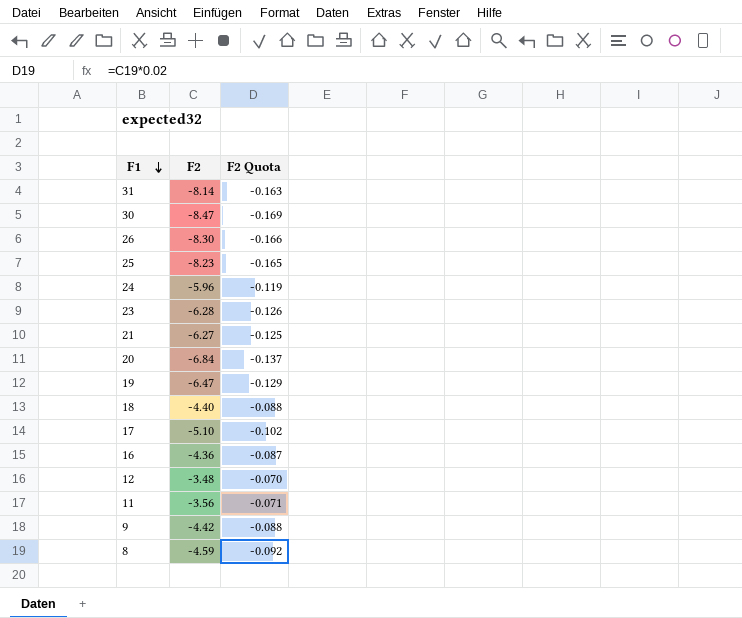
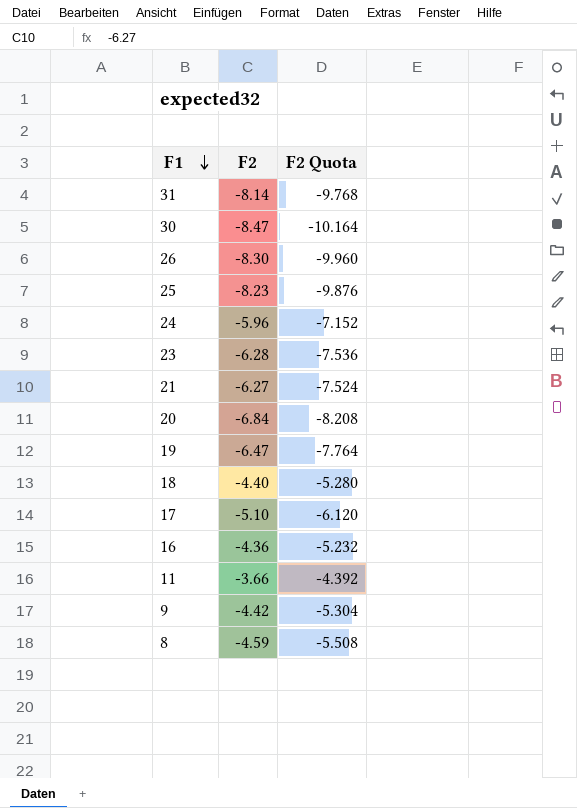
column F2 Quota | formula: [F2] * 0.02 -> [F2] * 1.2
row 12: -3.48 | -0.070 -> none
11 | F2: -3.56 -> -3.66

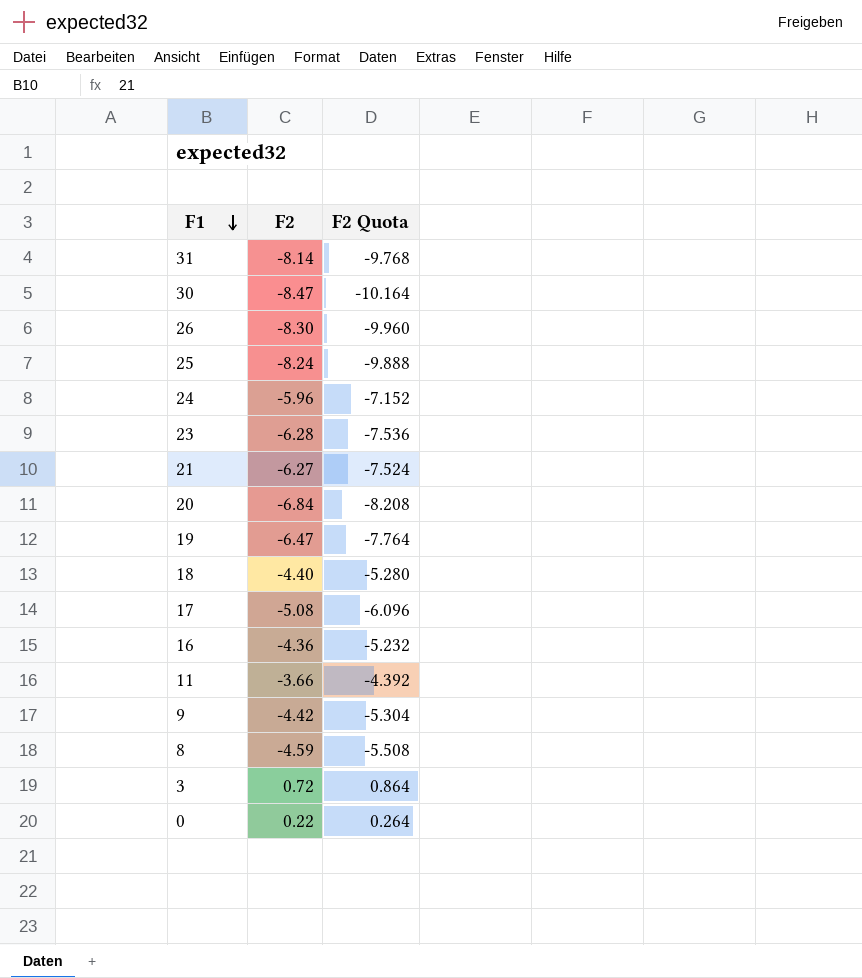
25 | F2: -8.23 -> -8.24
25 | F2 Quota: -9.876 -> -9.888
17 | F2: -5.10 -> -5.08
17 | F2 Quota: -6.120 -> -6.096
row 3: none -> 0.72 | 0.864
row 0: none -> 0.22 | 0.264

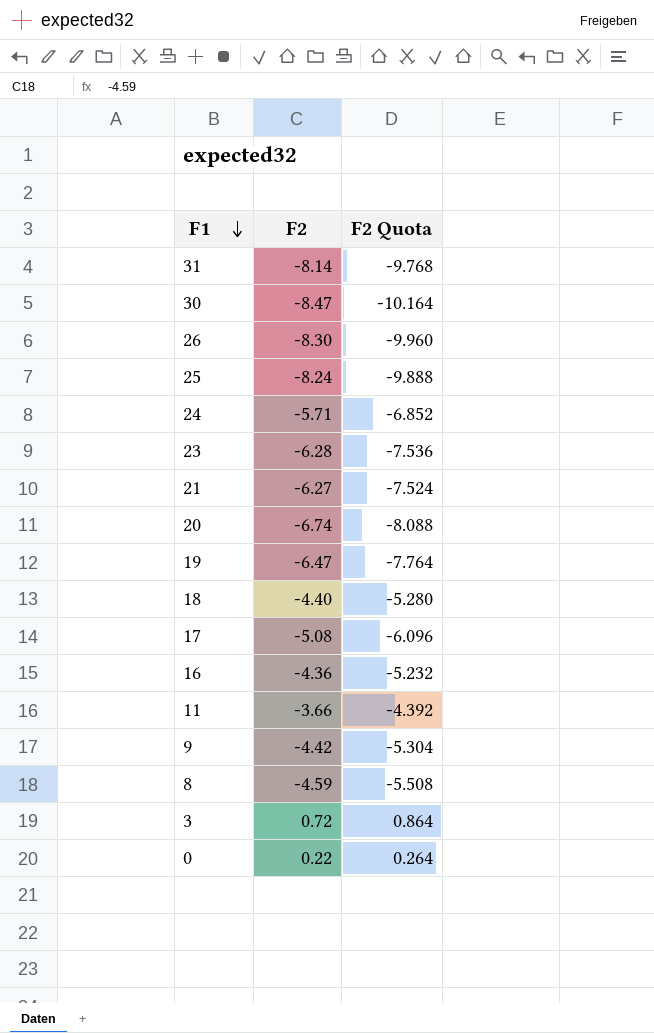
24 | F2: -5.96 -> -5.71
24 | F2 Quota: -7.152 -> -6.852
20 | F2: -6.84 -> -6.74
20 | F2 Quota: -8.208 -> -8.088

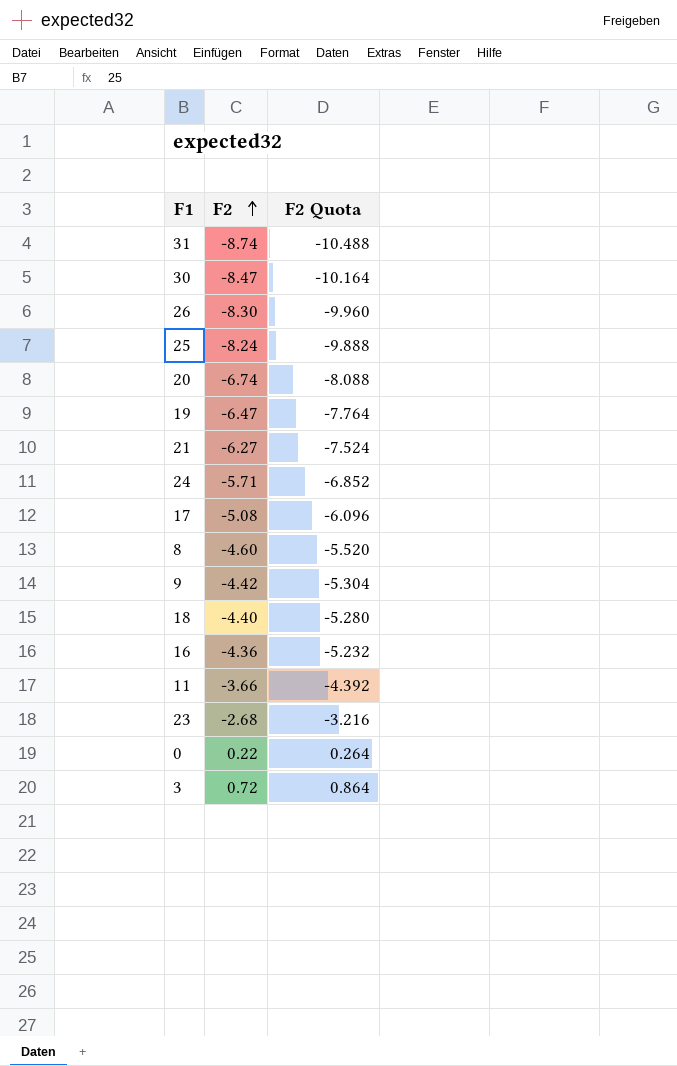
row order: F1 descending -> F2 ascending
31 | F2: -8.14 -> -8.74
31 | F2 Quota: -9.768 -> -10.488
8 | F2: -4.59 -> -4.60
8 | F2 Quota: -5.508 -> -5.520
23 | F2: -6.28 -> -2.68
23 | F2 Quota: -7.536 -> -3.216

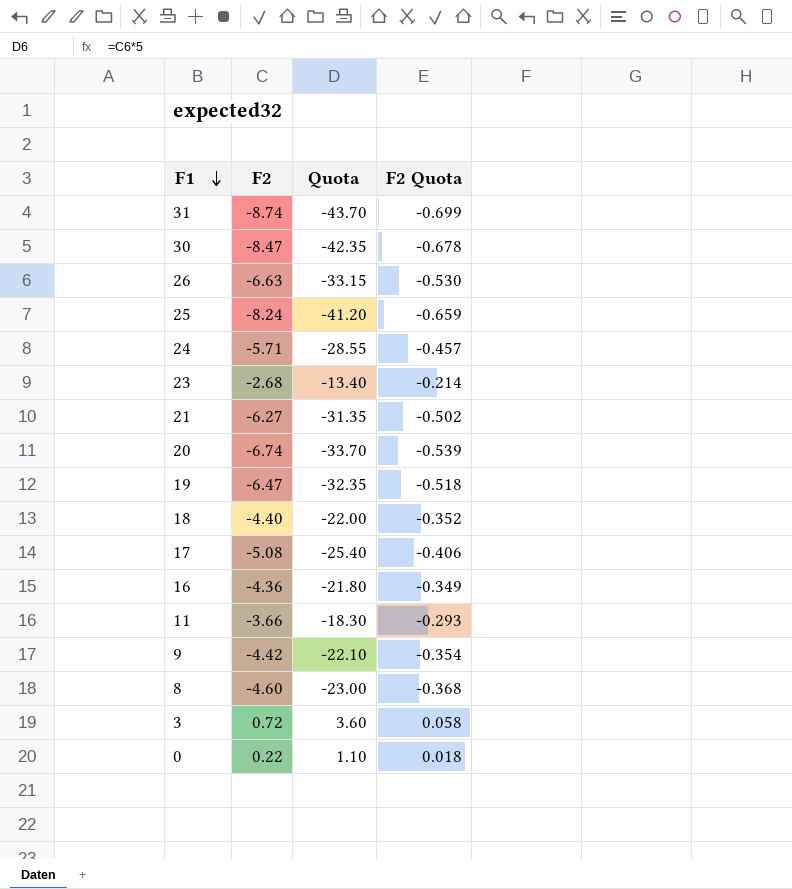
row order: F2 ascending -> F1 descending
column Quota | formula: none -> [F2] * 5
column F2 Quota | formula: [F2] * 1.2 -> [F2] * 0.08
26 | F2: -8.30 -> -6.63

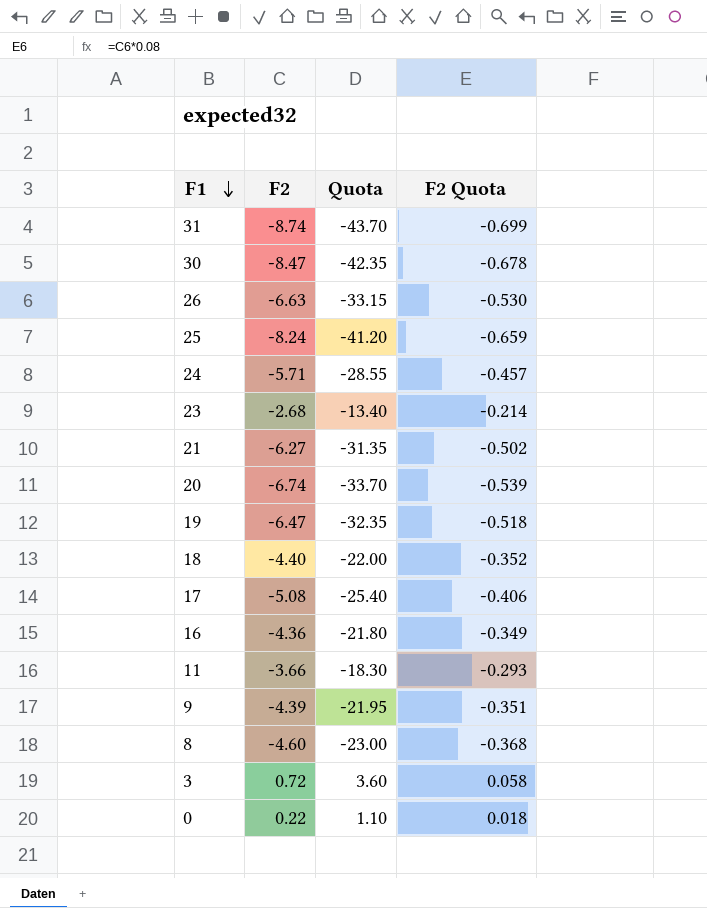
9 | F2: -4.42 -> -4.39
9 | Quota: -22.10 -> -21.95
9 | F2 Quota: -0.354 -> -0.351

